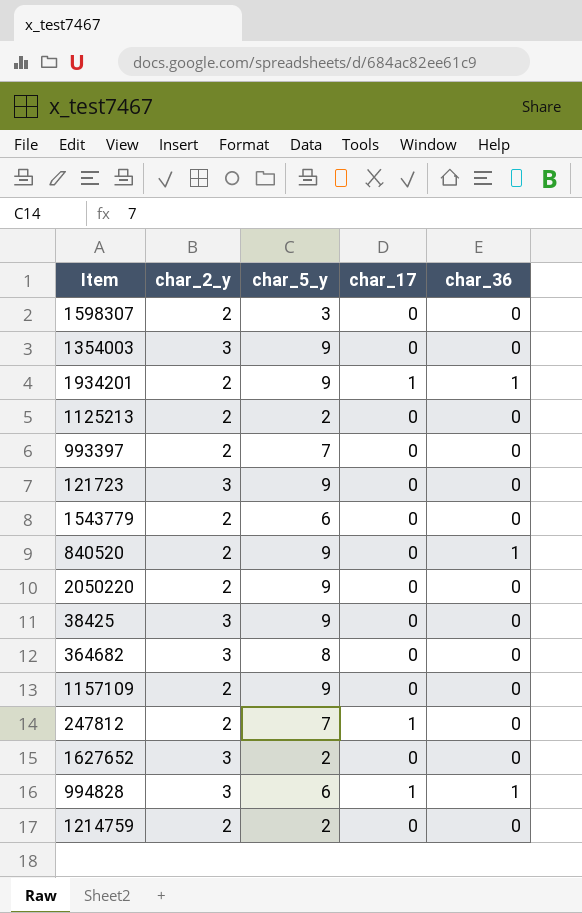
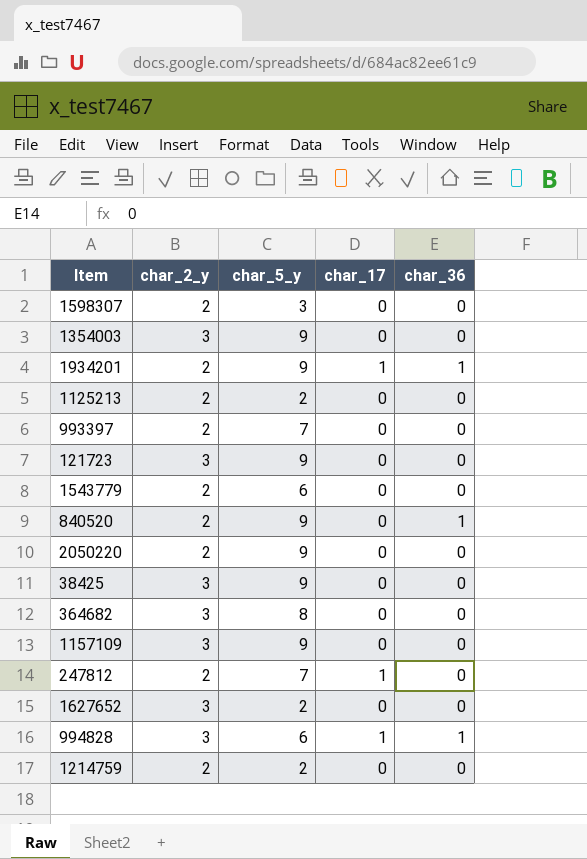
1157109 | char_2_y: 2 -> 3

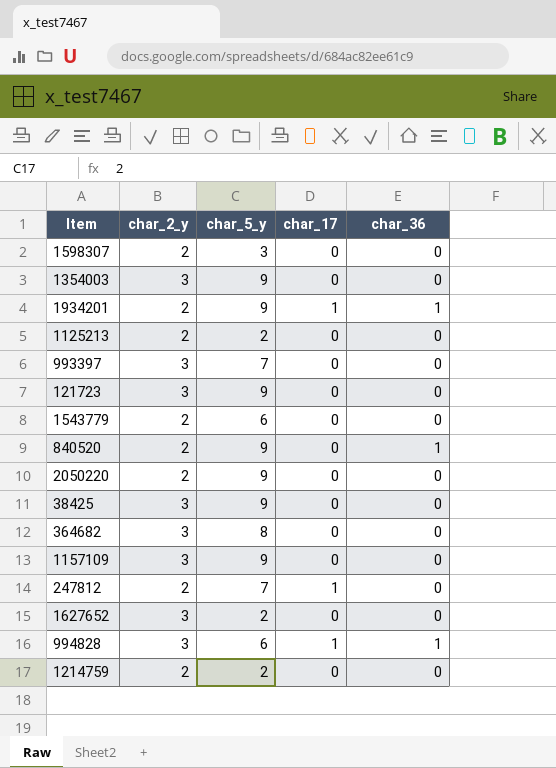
993397 | char_2_y: 2 -> 3

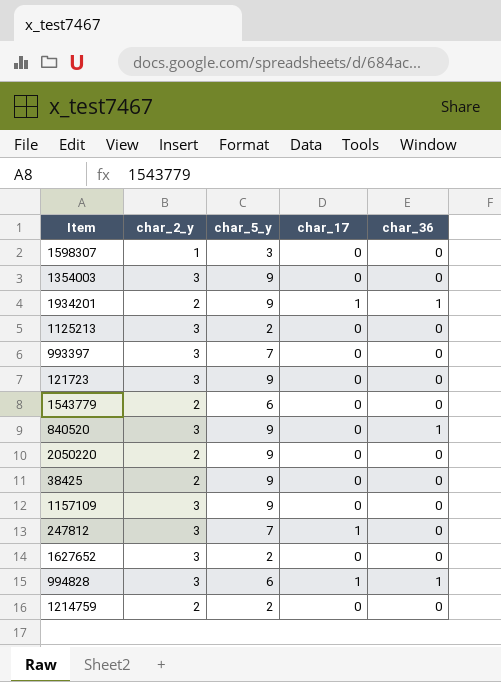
row 364682: 3 | 8 | 0 | 0 -> none
1598307 | char_2_y: 2 -> 1
1125213 | char_2_y: 2 -> 3
840520 | char_2_y: 2 -> 3
38425 | char_2_y: 3 -> 2
247812 | char_2_y: 2 -> 3

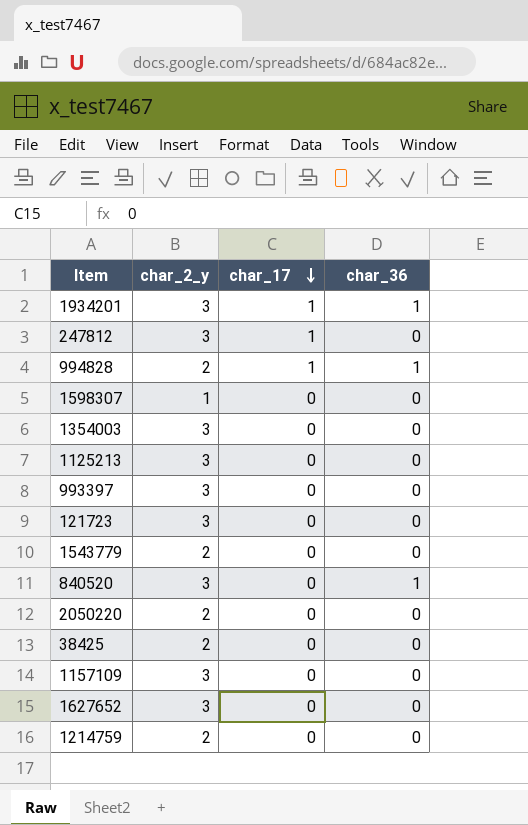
row order: none -> char_17 descending
column char_5_y | position: 3 -> none
1934201 | char_2_y: 2 -> 3
994828 | char_2_y: 3 -> 2

